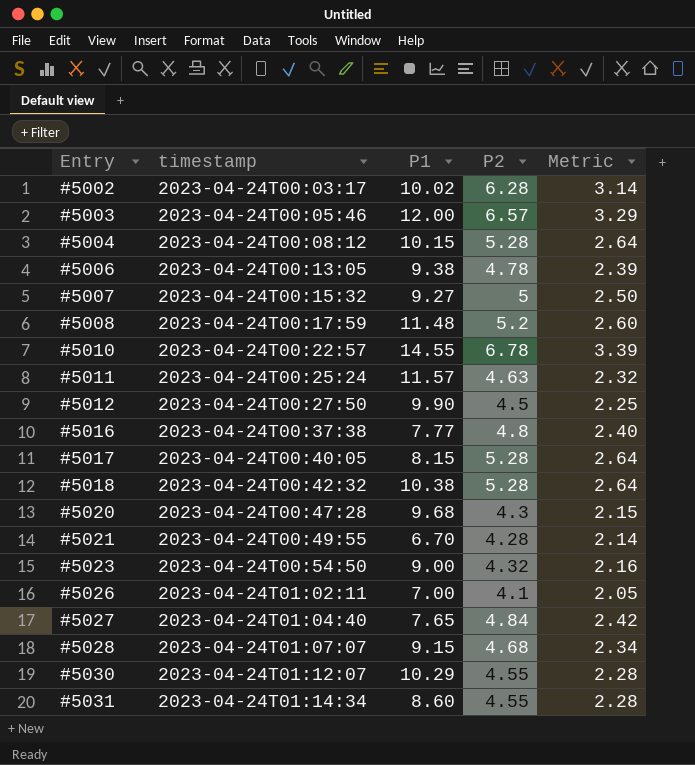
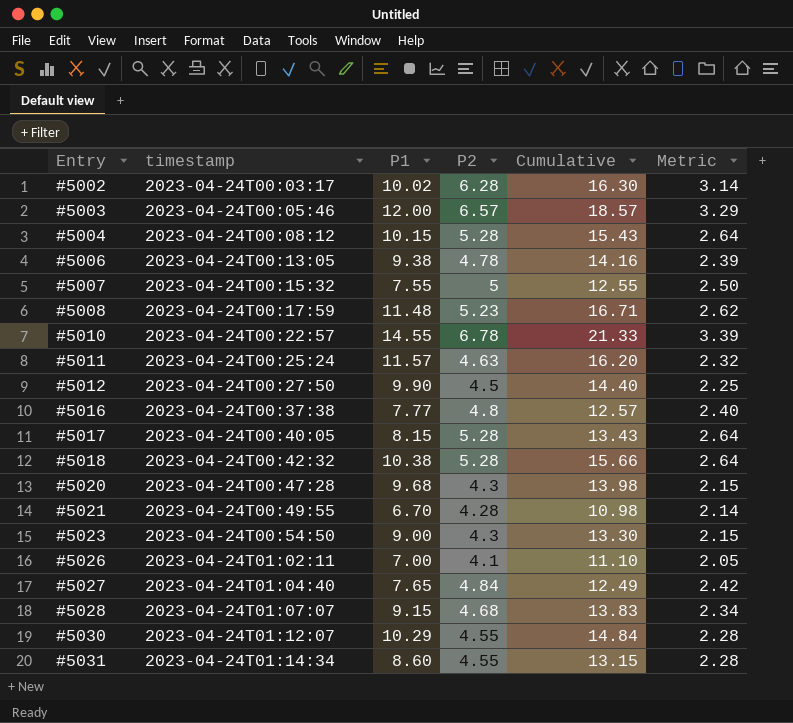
column Cumulative | formula: none -> [P1] + [P2]
#5007 | P1: 9.27 -> 7.55
#5008 | P2: 5.2 -> 5.23
#5008 | Metric: 2.60 -> 2.62
#5023 | P2: 4.32 -> 4.3
#5023 | Metric: 2.16 -> 2.15

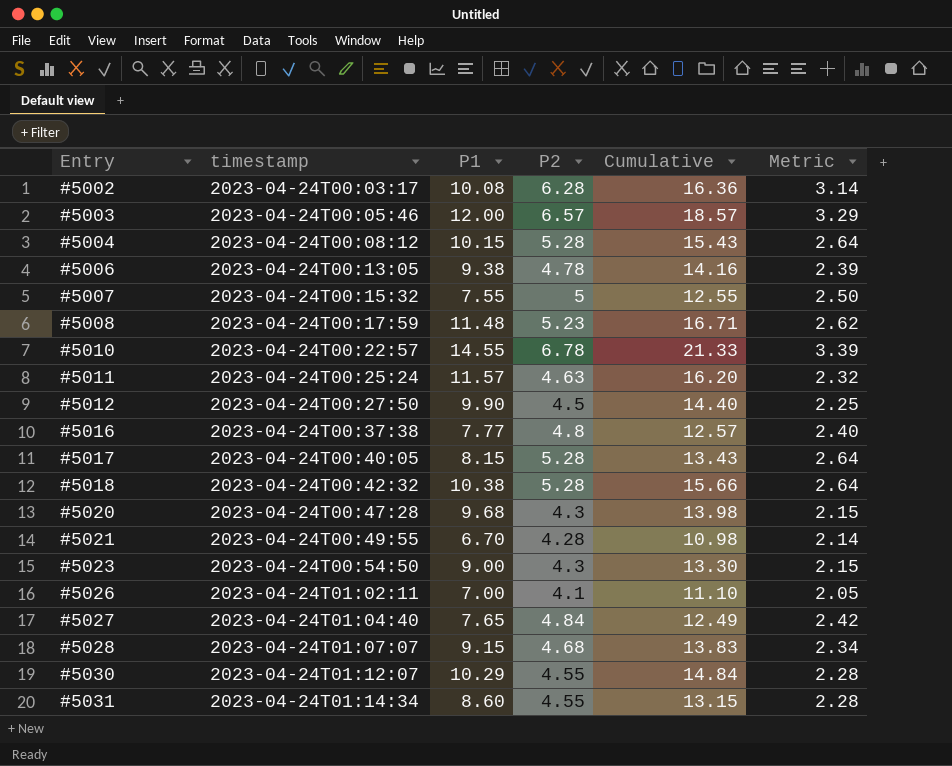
#5002 | P1: 10.02 -> 10.08
#5002 | Cumulative: 16.30 -> 16.36

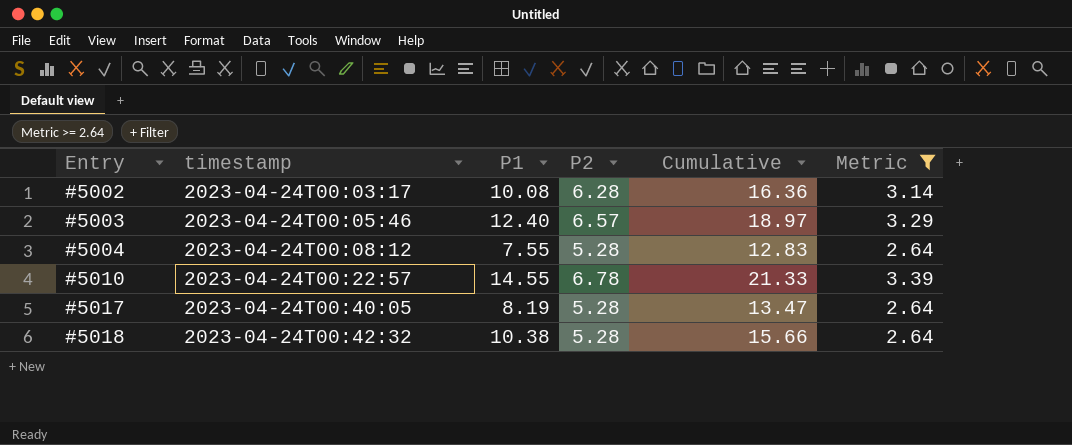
filter: none -> Metric >= 2.64
#5003 | P1: 12.00 -> 12.40
#5003 | Cumulative: 18.57 -> 18.97
#5004 | P1: 10.15 -> 7.55
#5004 | Cumulative: 15.43 -> 12.83
#5017 | P1: 8.15 -> 8.19
#5017 | Cumulative: 13.43 -> 13.47

